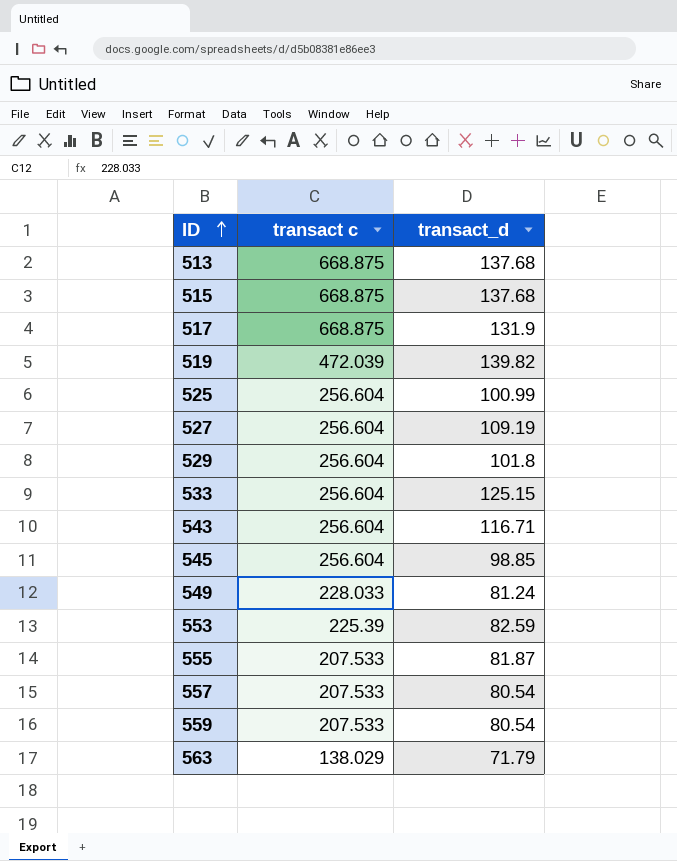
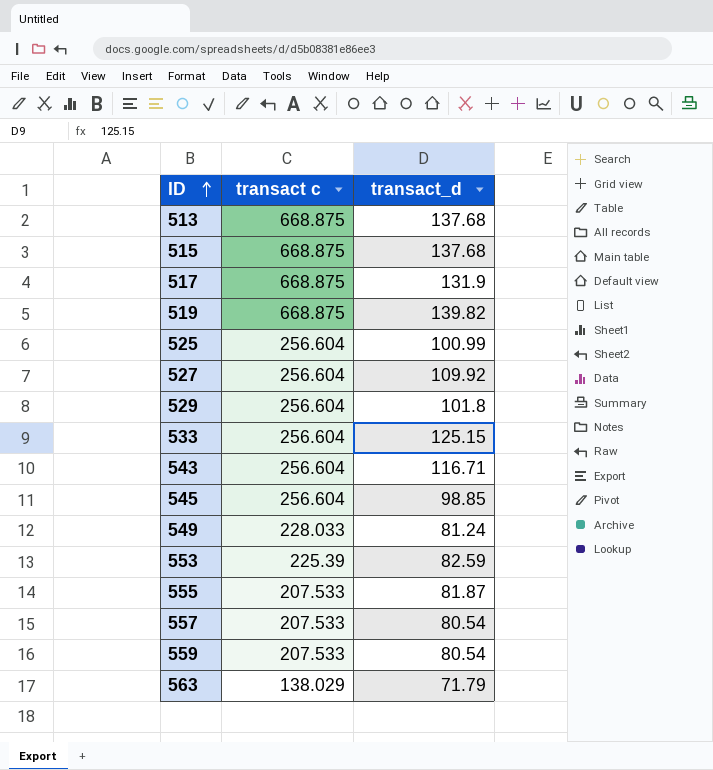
519 | transact c: 472.039 -> 668.875
527 | transact_d: 109.19 -> 109.92

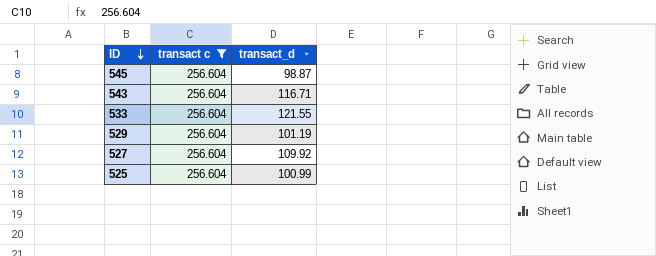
filter: none -> transact c = 256.604
row order: ID ascending -> ID descending
545 | transact_d: 98.85 -> 98.87
533 | transact_d: 125.15 -> 121.55
529 | transact_d: 101.8 -> 101.19

